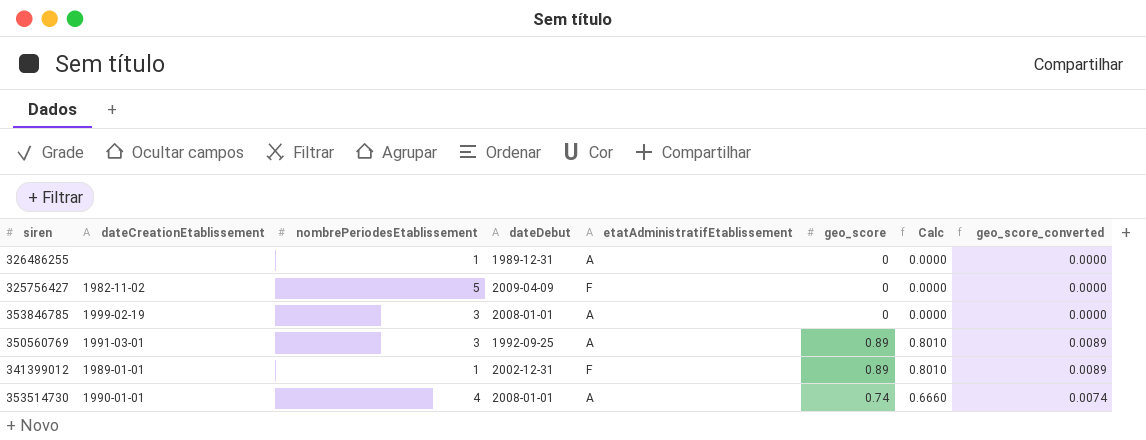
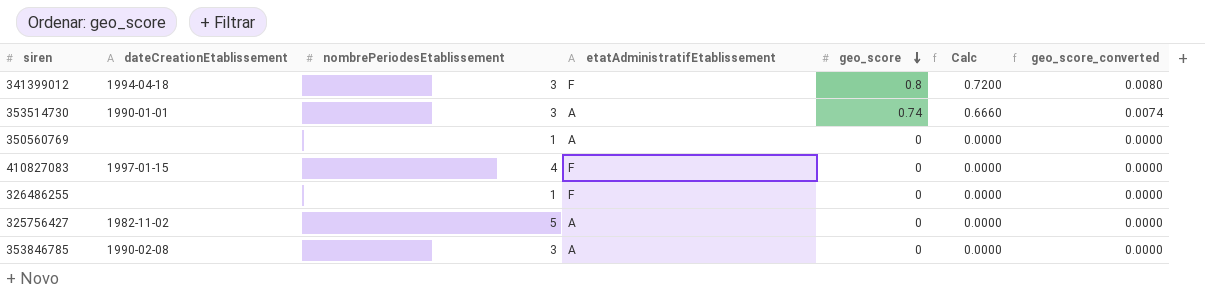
row order: none -> geo_score descending
column dateDebut | position: 4 -> none
341399012 | dateCreationEtablissement: 1989-01-01 -> 1994-04-18
341399012 | nombrePeriodesEtablissement: 1 -> 3
341399012 | geo_score: 0.89 -> 0.8
341399012 | Calc: 0.8010 -> 0.7200
341399012 | geo_score_converted: 0.0089 -> 0.0080
353514730 | nombrePeriodesEtablissement: 4 -> 3
350560769 | dateCreationEtablissement: 1991-03-01 -> none
350560769 | nombrePeriodesEtablissement: 3 -> 1
350560769 | geo_score: 0.89 -> 0
350560769 | Calc: 0.8010 -> 0.0000
350560769 | geo_score_converted: 0.0089 -> 0.0000
row 410827083: none -> 1997-01-15 | 4 | F | 0 | 0.0000 | 0.0000
326486255 | etatAdministratifEtablissement: A -> F
325756427 | etatAdministratifEtablissement: F -> A
353846785 | dateCreationEtablissement: 1999-02-19 -> 1990-02-08

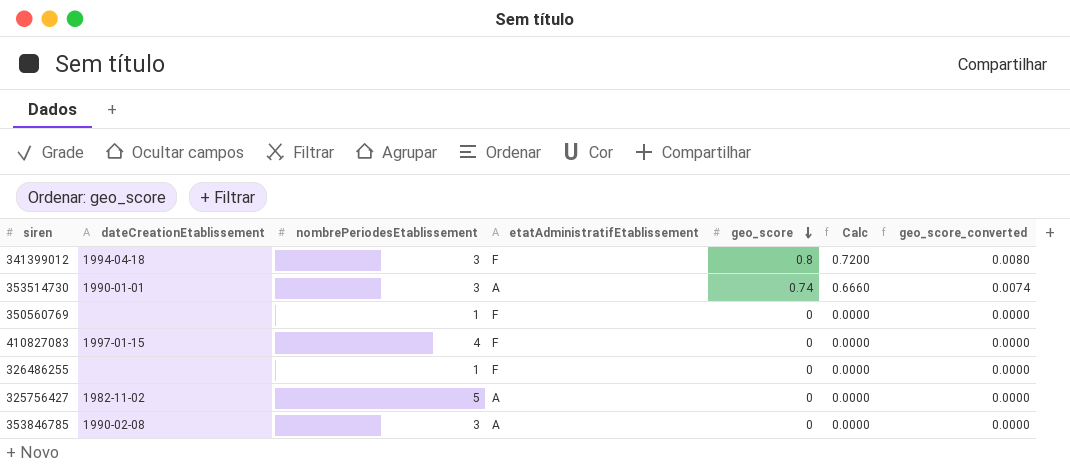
350560769 | etatAdministratifEtablissement: A -> F

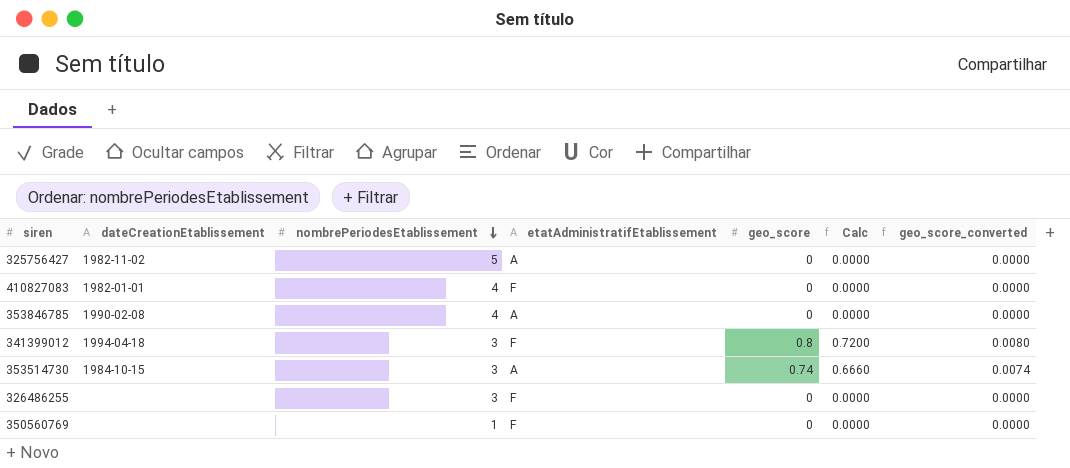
row order: geo_score descending -> nombrePeriodesEtablissement descending
410827083 | dateCreationEtablissement: 1997-01-15 -> 1982-01-01
353846785 | nombrePeriodesEtablissement: 3 -> 4
353514730 | dateCreationEtablissement: 1990-01-01 -> 1984-10-15
326486255 | nombrePeriodesEtablissement: 1 -> 3

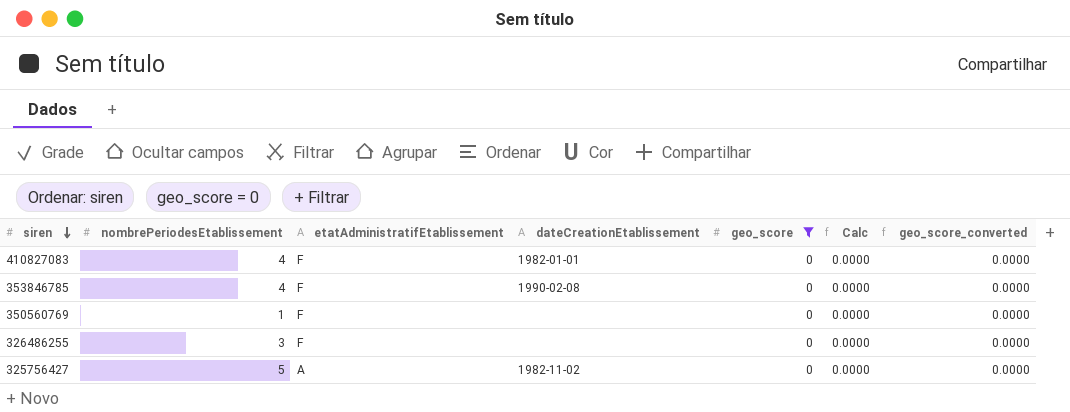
filter: none -> geo_score = 0
row order: nombrePeriodesEtablissement descending -> siren descending
column dateCreationEtablissement | position: 2 -> 4
353846785 | etatAdministratifEtablissement: A -> F

